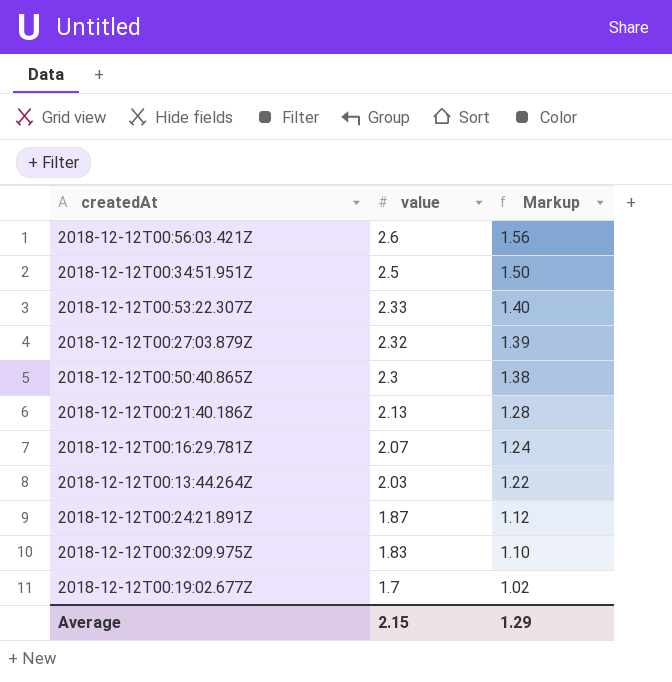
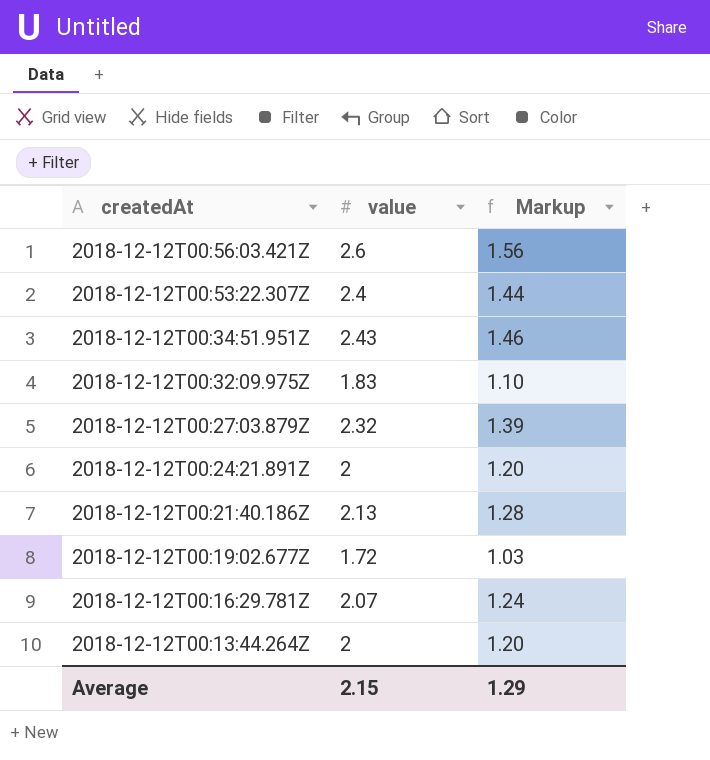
row order: value descending -> createdAt descending
row 2018-12-12T00:50:40.865Z: 2.3 | 1.38 -> none
2018-12-12T00:53:22.307Z | value: 2.33 -> 2.4
2018-12-12T00:53:22.307Z | Markup: 1.40 -> 1.44
2018-12-12T00:34:51.951Z | value: 2.5 -> 2.43
2018-12-12T00:34:51.951Z | Markup: 1.50 -> 1.46
2018-12-12T00:24:21.891Z | value: 1.87 -> 2
2018-12-12T00:24:21.891Z | Markup: 1.12 -> 1.20
2018-12-12T00:19:02.677Z | value: 1.7 -> 1.72
2018-12-12T00:19:02.677Z | Markup: 1.02 -> 1.03
2018-12-12T00:13:44.264Z | value: 2.03 -> 2
2018-12-12T00:13:44.264Z | Markup: 1.22 -> 1.20

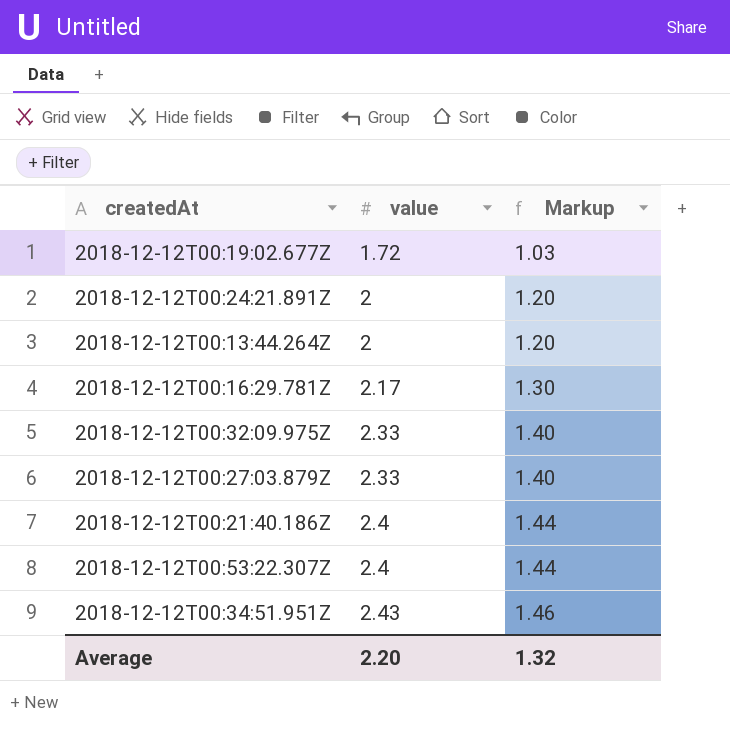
row order: createdAt descending -> value ascending
row 2018-12-12T00:56:03.421Z: 2.6 | 1.56 -> none
2018-12-12T00:16:29.781Z | value: 2.07 -> 2.17
2018-12-12T00:16:29.781Z | Markup: 1.24 -> 1.30
2018-12-12T00:32:09.975Z | value: 1.83 -> 2.33
2018-12-12T00:32:09.975Z | Markup: 1.10 -> 1.40
2018-12-12T00:27:03.879Z | value: 2.32 -> 2.33
2018-12-12T00:27:03.879Z | Markup: 1.39 -> 1.40
2018-12-12T00:21:40.186Z | value: 2.13 -> 2.4
2018-12-12T00:21:40.186Z | Markup: 1.28 -> 1.44
Average | value: 2.15 -> 2.20
Average | Markup: 1.29 -> 1.32

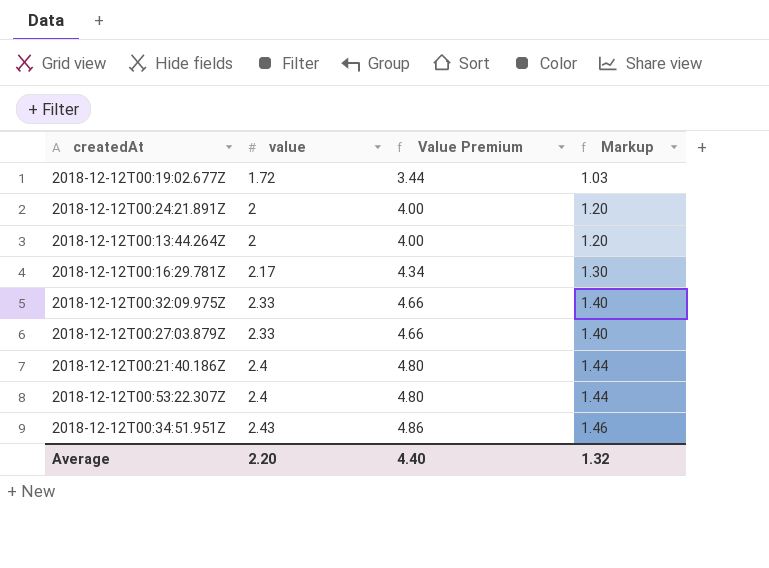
column Value Premium | formula: none -> [value] * 2

